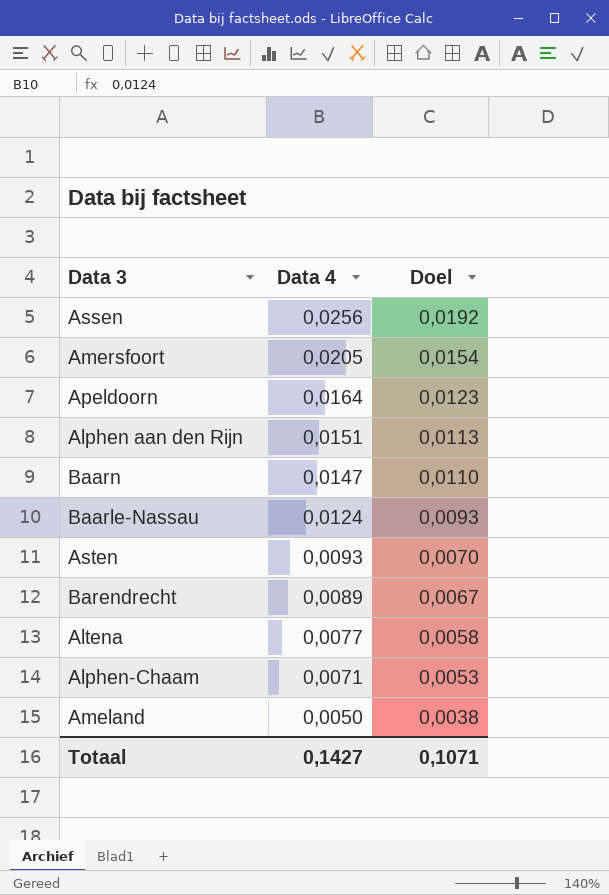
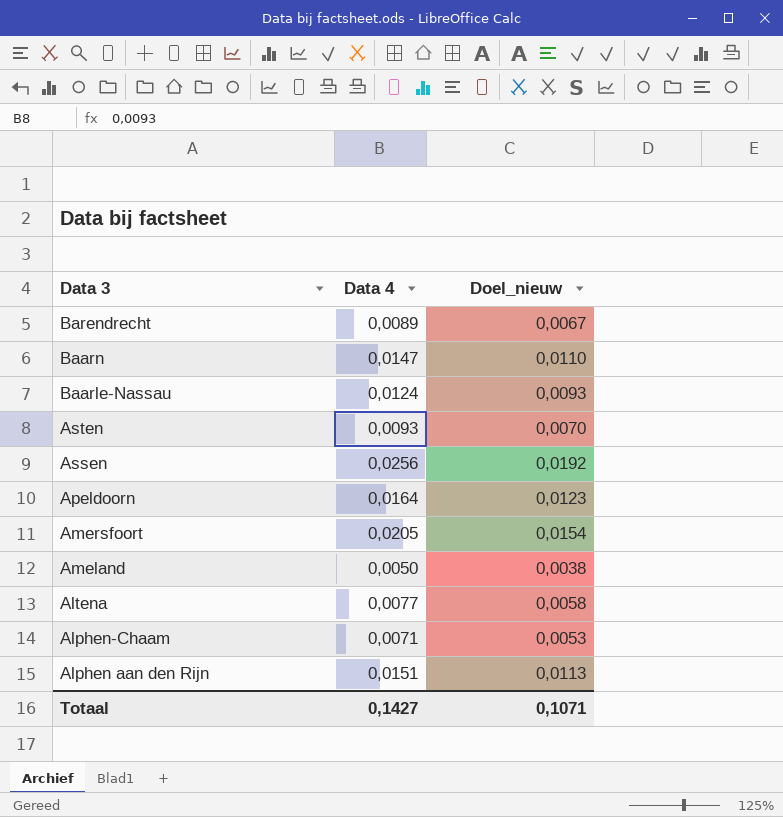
row order: Data 4 descending -> Data 3 descending
column name: Doel -> Doel_nieuw

